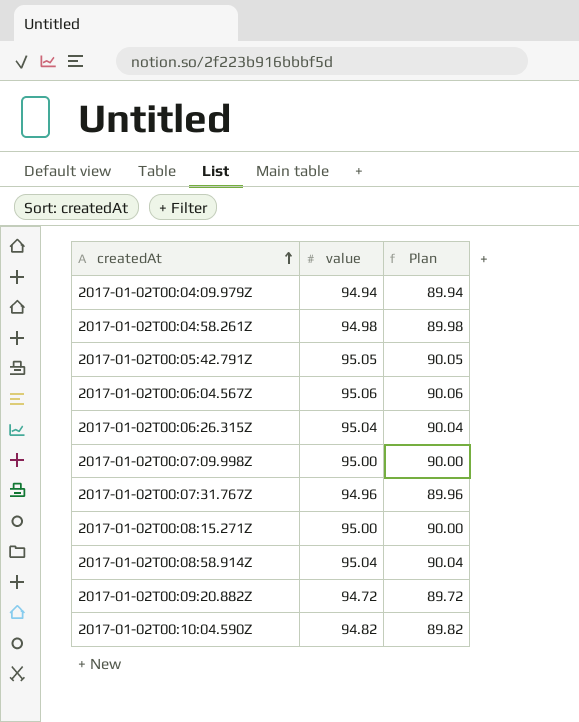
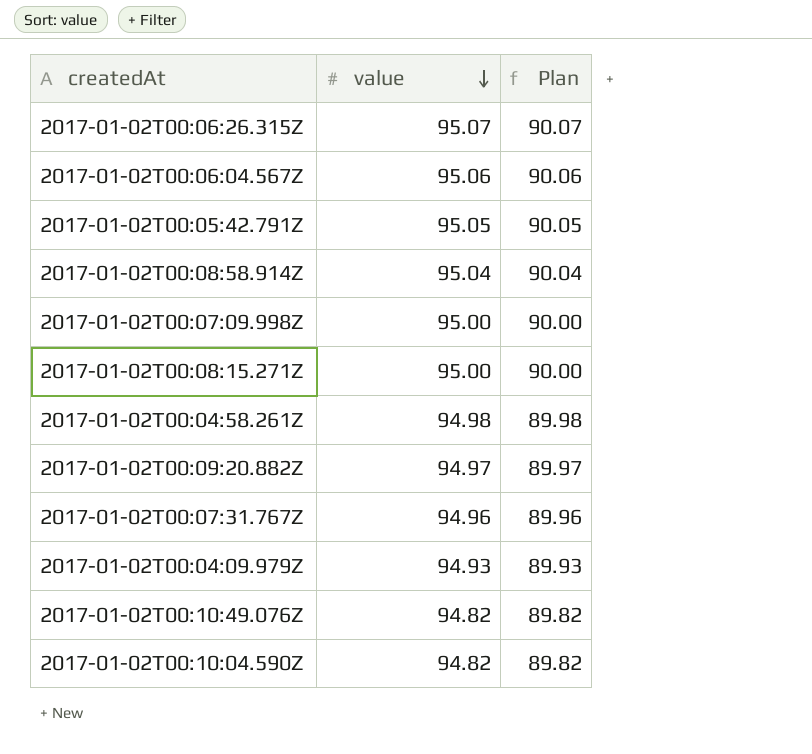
row order: createdAt ascending -> value descending
2017-01-02T00:06:26.315Z | value: 95.04 -> 95.07
2017-01-02T00:06:26.315Z | Plan: 90.04 -> 90.07
2017-01-02T00:09:20.882Z | value: 94.72 -> 94.97
2017-01-02T00:09:20.882Z | Plan: 89.72 -> 89.97
2017-01-02T00:04:09.979Z | value: 94.94 -> 94.93
2017-01-02T00:04:09.979Z | Plan: 89.94 -> 89.93
row 2017-01-02T00:10:49.076Z: none -> 94.82 | 89.82

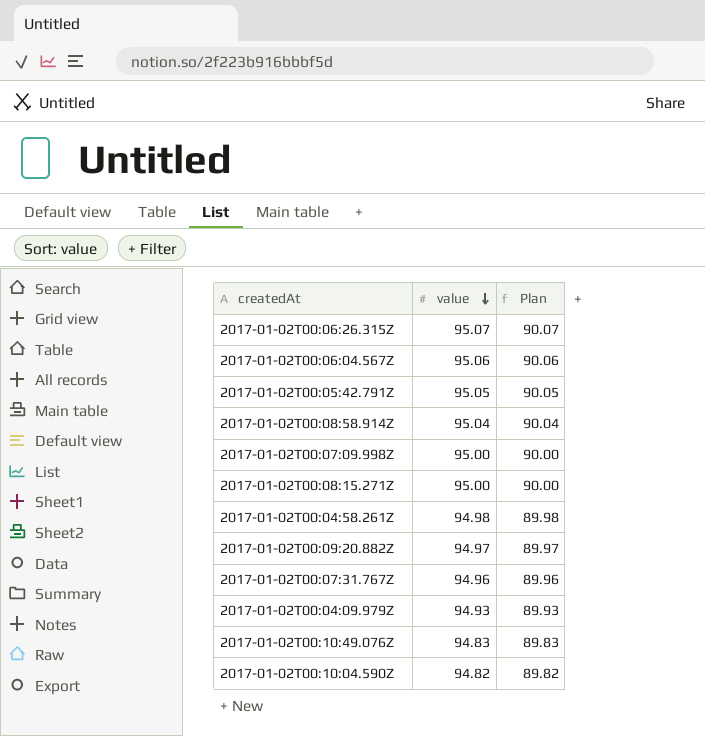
2017-01-02T00:10:49.076Z | value: 94.82 -> 94.83
2017-01-02T00:10:49.076Z | Plan: 89.82 -> 89.83

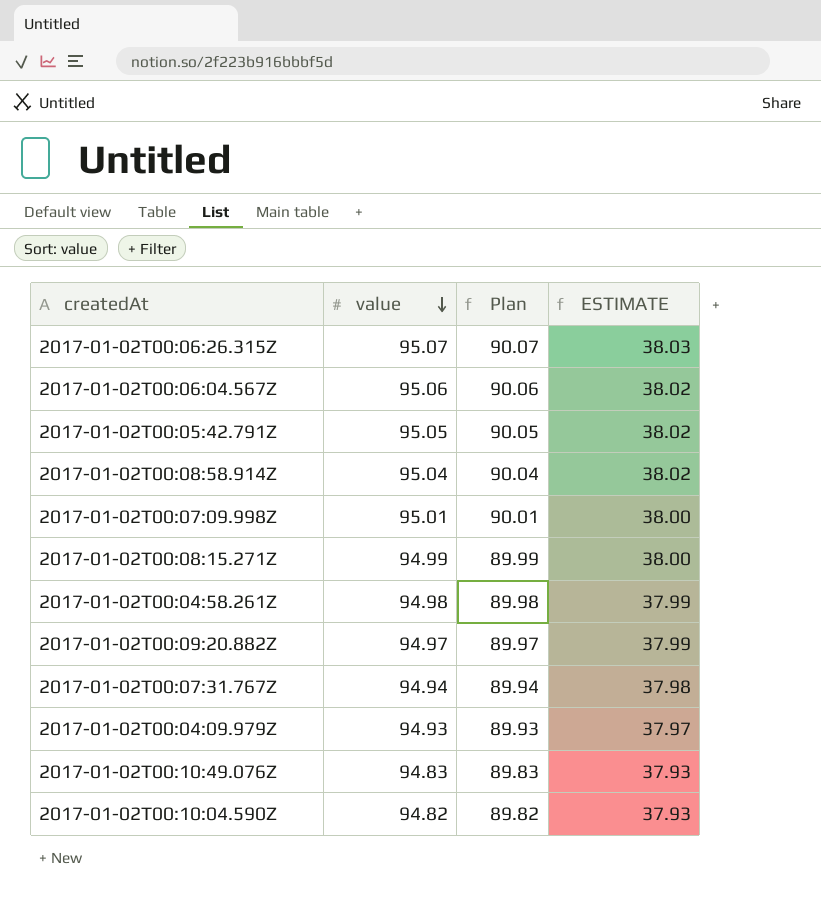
column ESTIMATE | formula: none -> [value] * 0.4
2017-01-02T00:07:09.998Z | value: 95.00 -> 95.01
2017-01-02T00:07:09.998Z | Plan: 90.00 -> 90.01
2017-01-02T00:08:15.271Z | value: 95.00 -> 94.99
2017-01-02T00:08:15.271Z | Plan: 90.00 -> 89.99
2017-01-02T00:07:31.767Z | value: 94.96 -> 94.94
2017-01-02T00:07:31.767Z | Plan: 89.96 -> 89.94

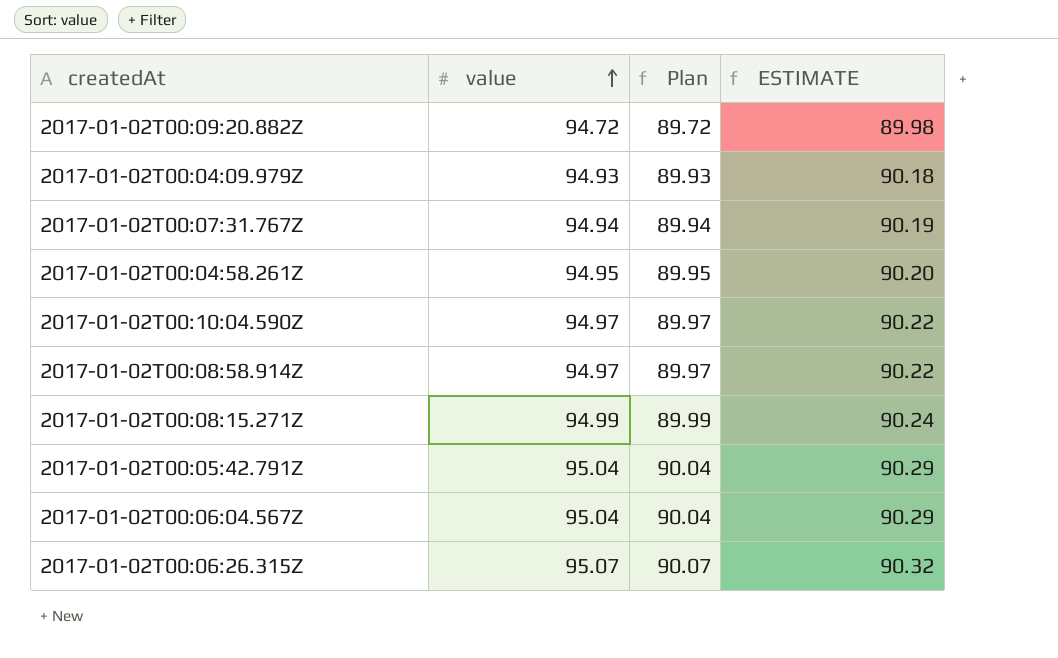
row order: value descending -> value ascending
column ESTIMATE | formula: [value] * 0.4 -> [value] * 0.95
row 2017-01-02T00:07:09.998Z: 95.01 | 90.01 | 38.00 -> none
row 2017-01-02T00:10:49.076Z: 94.83 | 89.83 | 37.93 -> none
2017-01-02T00:09:20.882Z | value: 94.97 -> 94.72
2017-01-02T00:09:20.882Z | Plan: 89.97 -> 89.72
2017-01-02T00:04:58.261Z | value: 94.98 -> 94.95
2017-01-02T00:04:58.261Z | Plan: 89.98 -> 89.95
2017-01-02T00:10:04.590Z | value: 94.82 -> 94.97
2017-01-02T00:10:04.590Z | Plan: 89.82 -> 89.97
2017-01-02T00:08:58.914Z | value: 95.04 -> 94.97
2017-01-02T00:08:58.914Z | Plan: 90.04 -> 89.97
2017-01-02T00:05:42.791Z | value: 95.05 -> 95.04
2017-01-02T00:05:42.791Z | Plan: 90.05 -> 90.04
2017-01-02T00:06:04.567Z | value: 95.06 -> 95.04
2017-01-02T00:06:04.567Z | Plan: 90.06 -> 90.04

